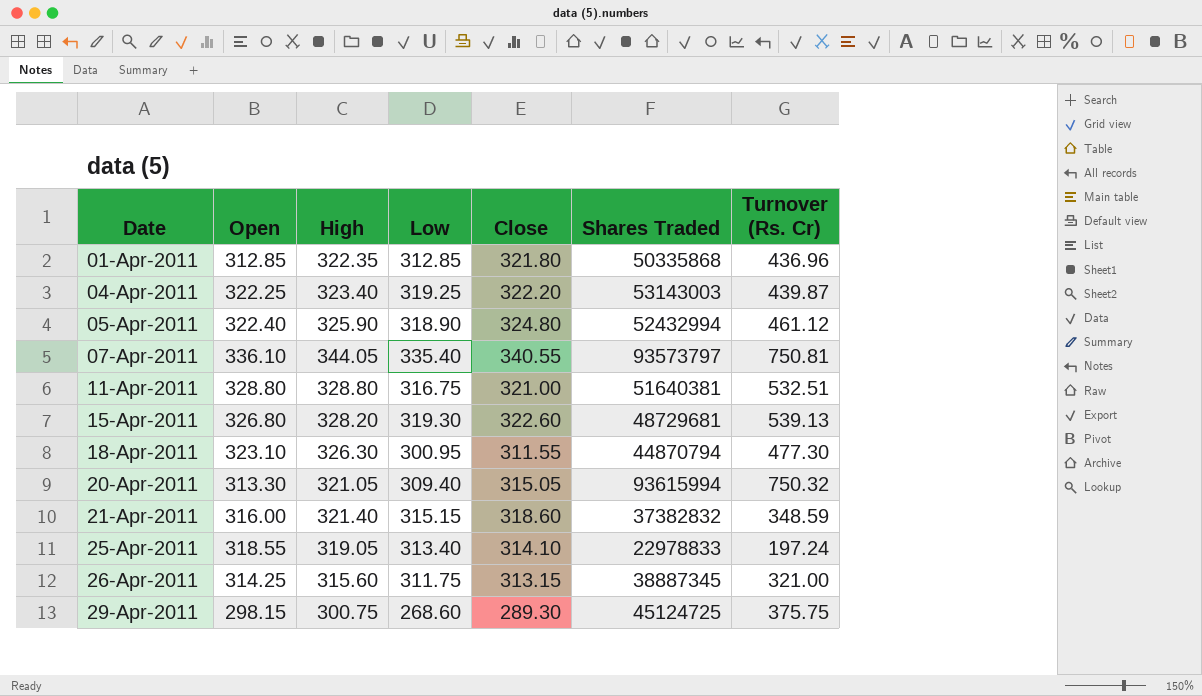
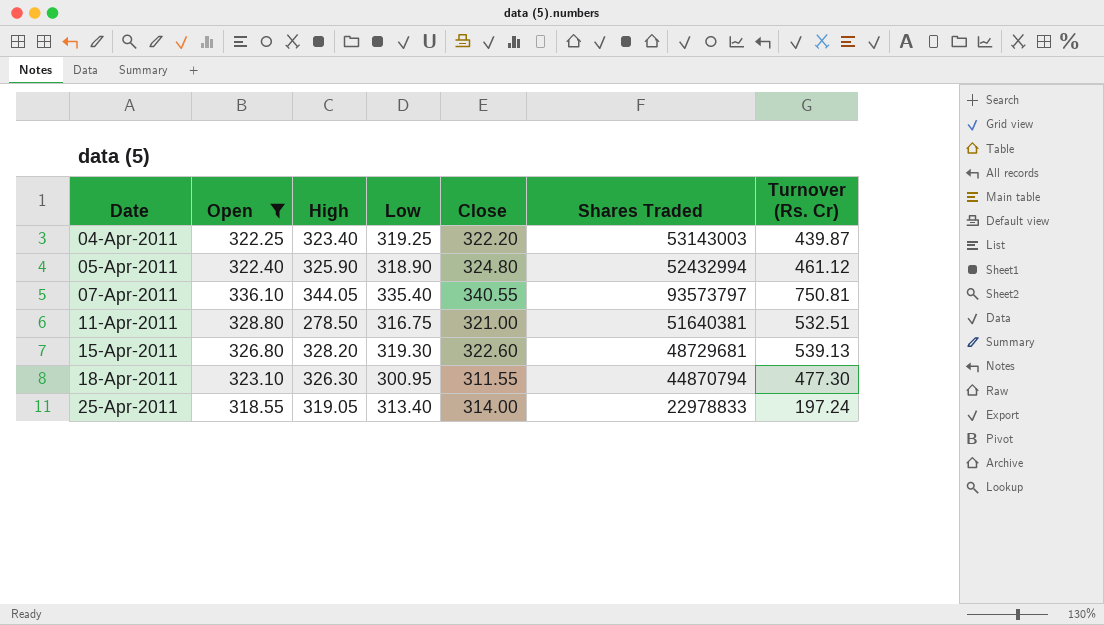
filter: none -> Open >= 318.55
11-Apr-2011 | High: 328.80 -> 278.50
25-Apr-2011 | Close: 314.10 -> 314.00

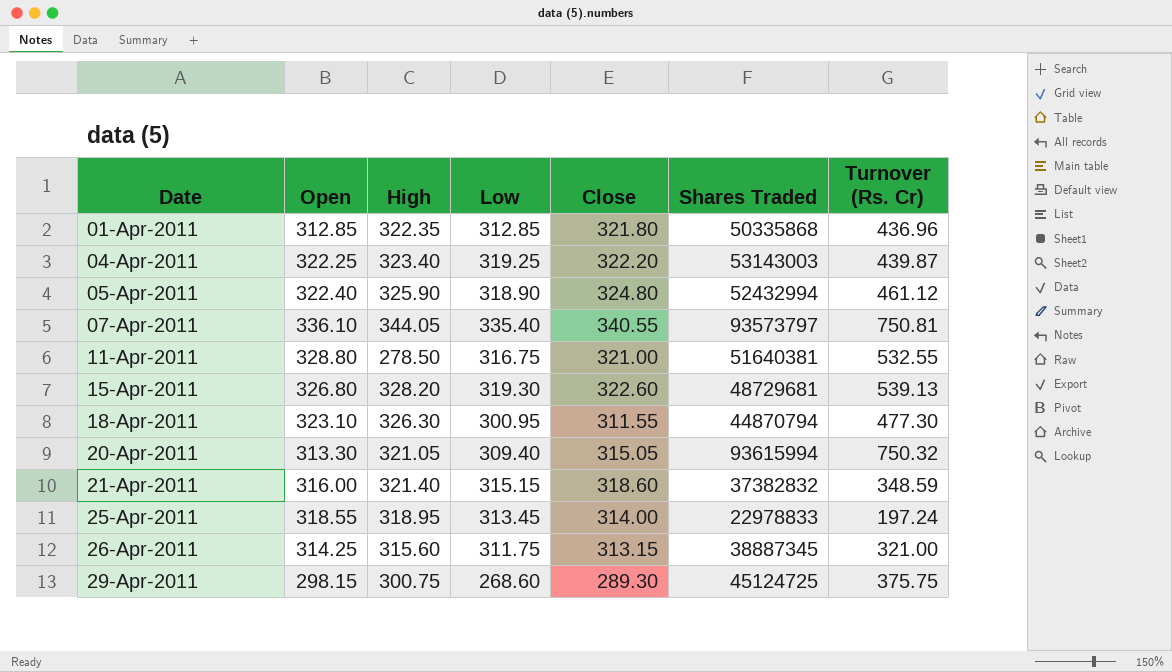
filter: Open >= 318.55 -> none
11-Apr-2011 | Turnover (Rs. Cr): 532.51 -> 532.55
25-Apr-2011 | High: 319.05 -> 318.95
25-Apr-2011 | Low: 313.40 -> 313.45

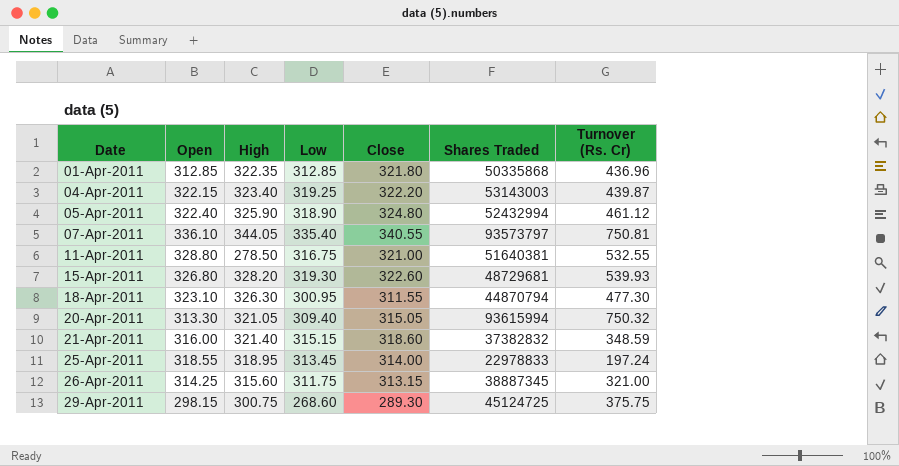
04-Apr-2011 | Open: 322.25 -> 322.15
15-Apr-2011 | Turnover (Rs. Cr): 539.13 -> 539.93

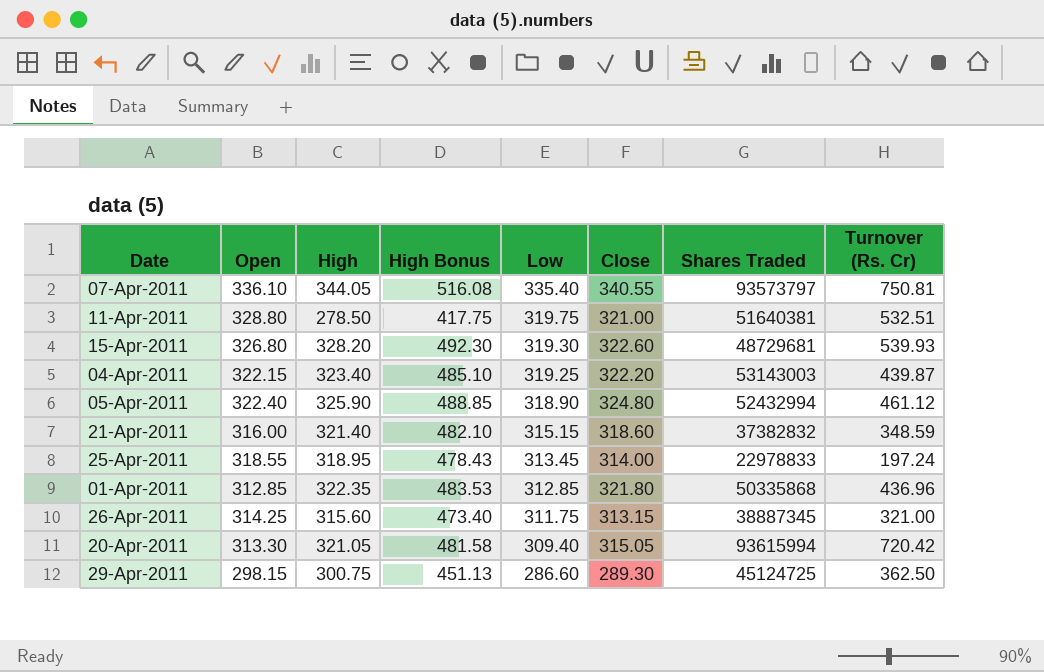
row order: Date ascending -> Low descending
column High Bonus | formula: none -> [High] * 1.5
row 18-Apr-2011: 323.10 | 326.30 | 300.95 | 311.55 | 44870794 | 477.30 -> none
11-Apr-2011 | Low: 316.75 -> 319.75
11-Apr-2011 | Turnover (Rs. Cr): 532.55 -> 532.51
20-Apr-2011 | Turnover (Rs. Cr): 750.32 -> 720.42
29-Apr-2011 | Low: 268.60 -> 286.60
29-Apr-2011 | Turnover (Rs. Cr): 375.75 -> 362.50

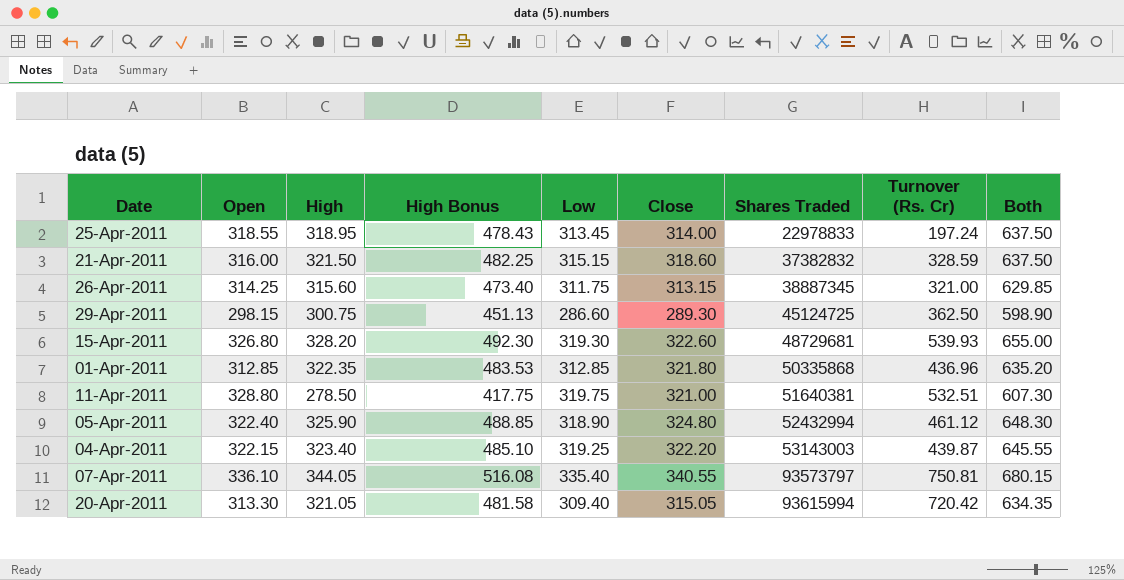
row order: Low descending -> Shares Traded ascending
column Both | formula: none -> [Open] + [High]
21-Apr-2011 | High: 321.40 -> 321.50
21-Apr-2011 | High Bonus: 482.10 -> 482.25
21-Apr-2011 | Turnover (Rs. Cr): 348.59 -> 328.59

